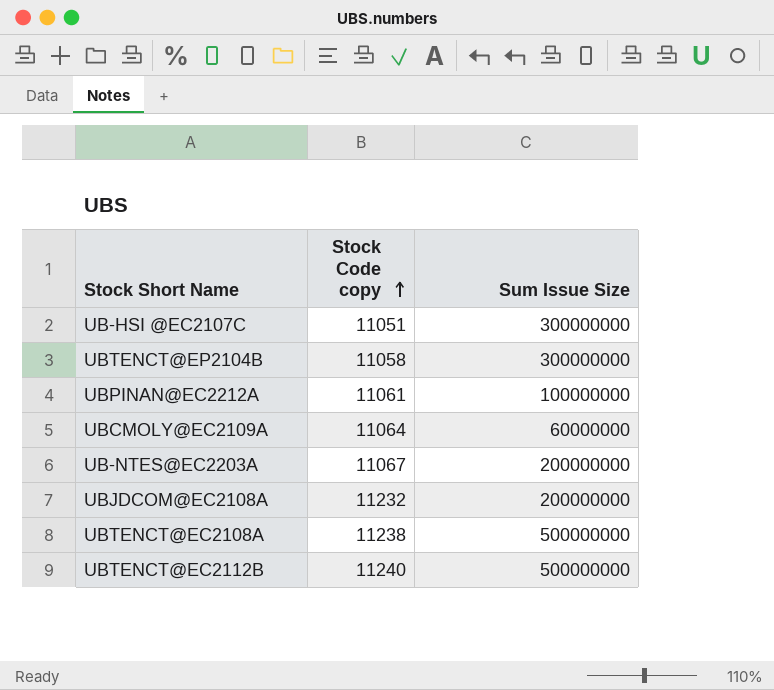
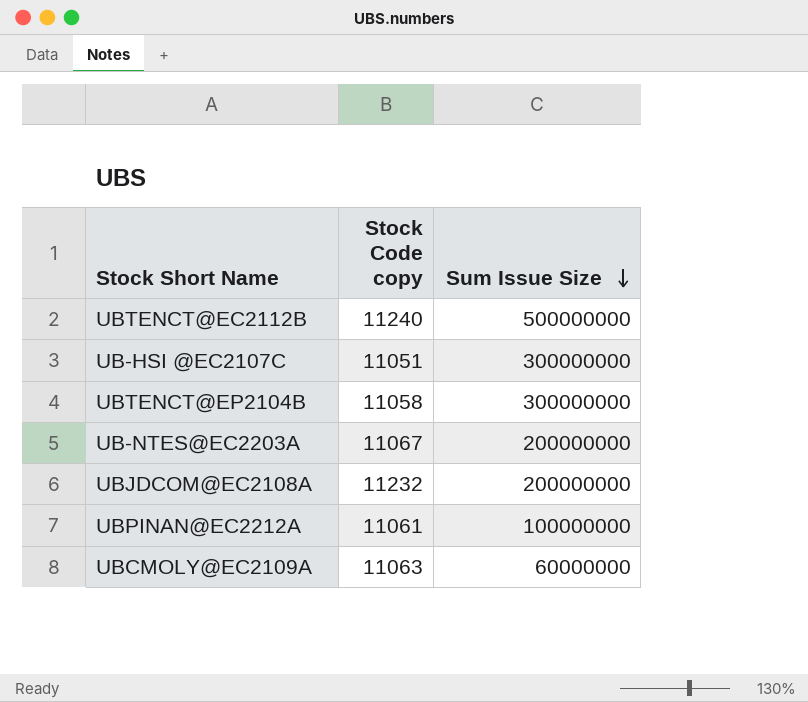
row order: Stock Code copy ascending -> Sum Issue Size descending
row UBTENCT@EC2108A: 11238 | 500000000 -> none
UBCMOLY@EC2109A | Stock Code copy: 11064 -> 11063

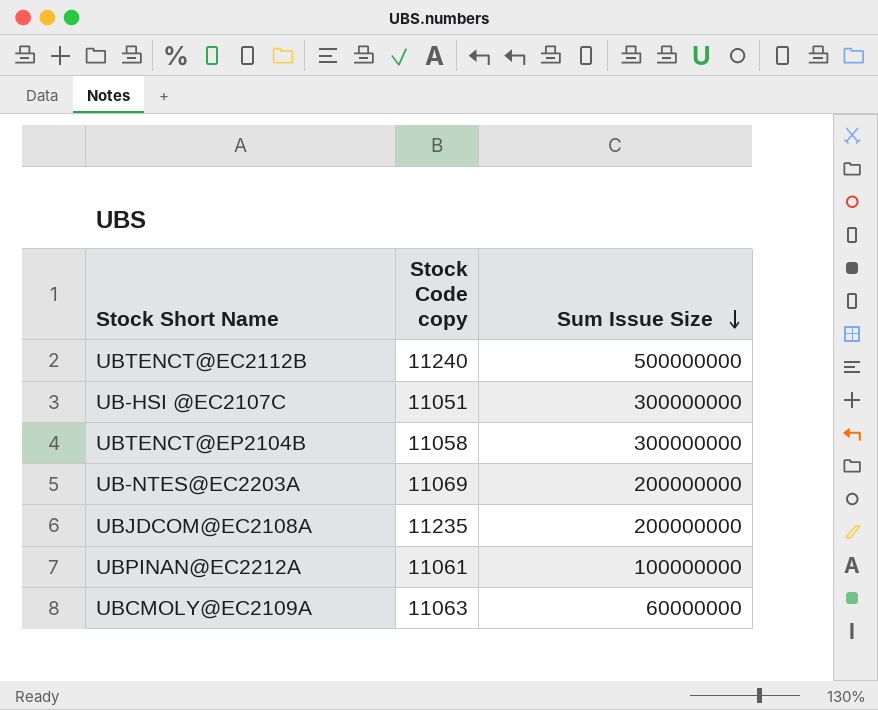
UB-NTES@EC2203A | Stock Code copy: 11067 -> 11069
UBJDCOM@EC2108A | Stock Code copy: 11232 -> 11235

